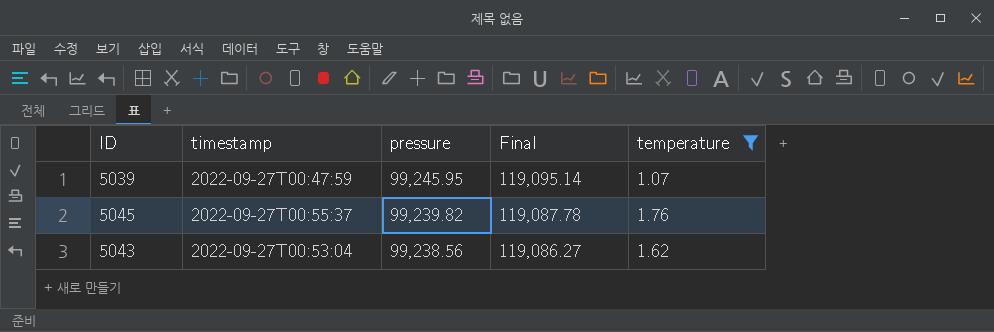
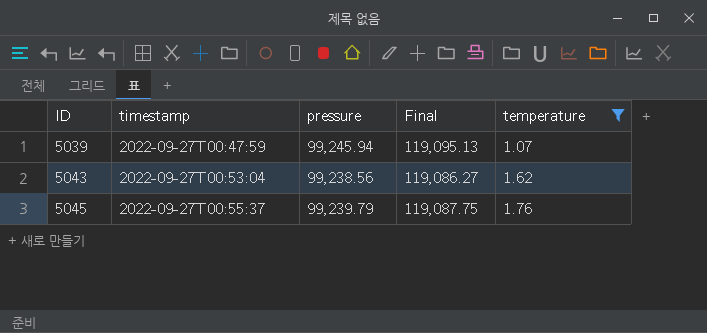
row order: pressure descending -> ID ascending
5039 | pressure: 99,245.95 -> 99,245.94
5039 | Final: 119,095.14 -> 119,095.13
5045 | pressure: 99,239.82 -> 99,239.79
5045 | Final: 119,087.78 -> 119,087.75

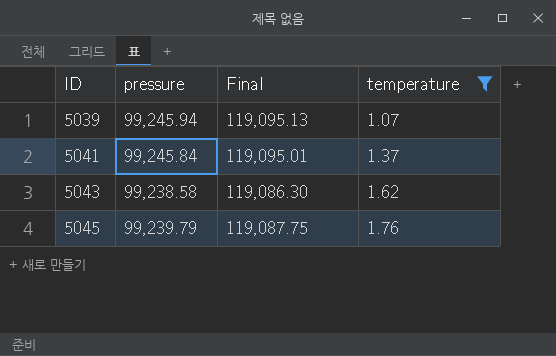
column timestamp | position: 2 -> none
row 5041: none -> 99,245.84 | 119,095.01 | 1.37
5043 | pressure: 99,238.56 -> 99,238.58
5043 | Final: 119,086.27 -> 119,086.30

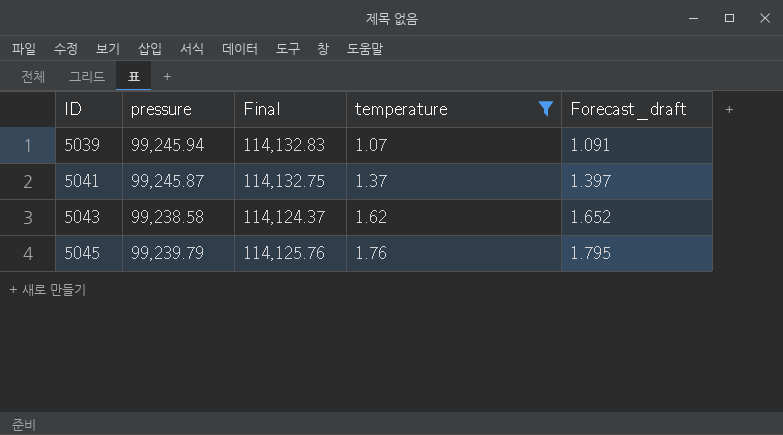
column Final | formula: [pressure] * 1.2 -> [pressure] * 1.15
column Forecast_draft | formula: none -> [temperature] * 1.02
5041 | pressure: 99,245.84 -> 99,245.87

